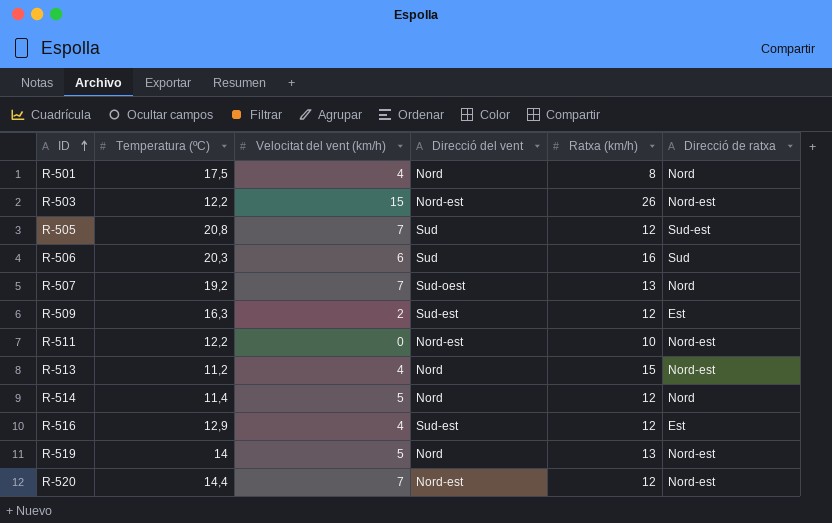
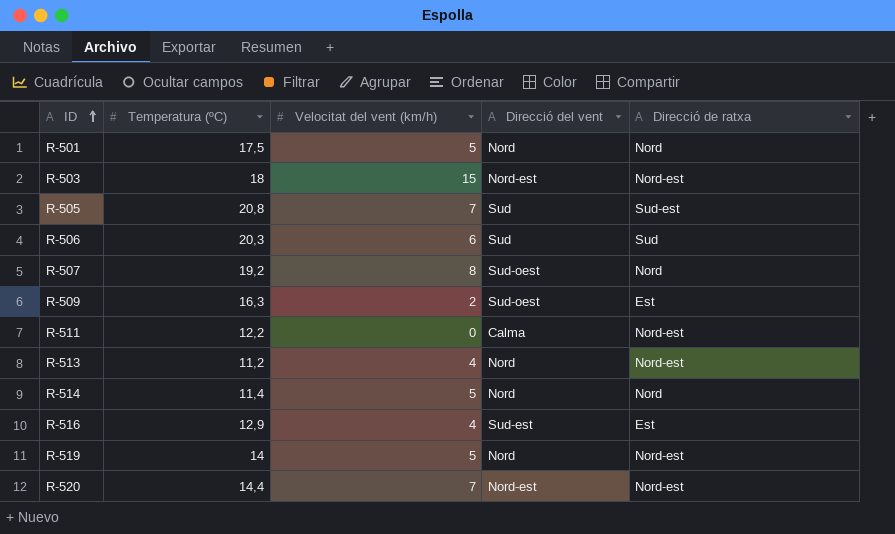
column Ratxa (km/h) | position: 5 -> none
R-501 | Velocitat del vent (km/h): 4 -> 5
R-503 | Temperatura (ºC): 12,2 -> 18
R-507 | Velocitat del vent (km/h): 7 -> 8
R-509 | Direcció del vent: Sud-est -> Sud-oest
R-511 | Direcció del vent: Nord-est -> Calma

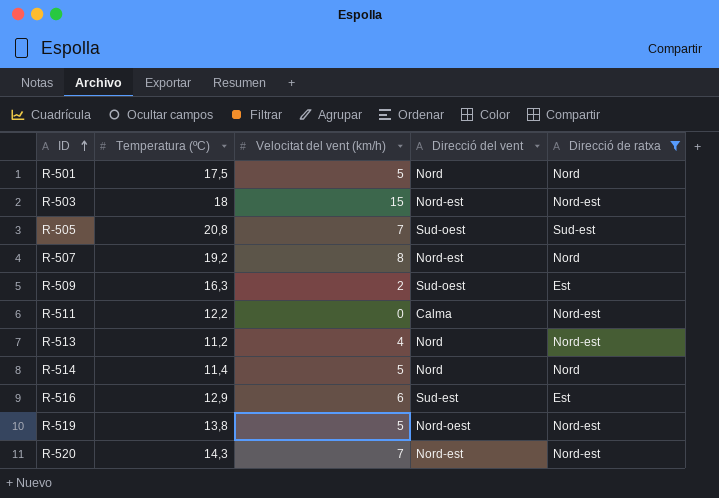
filter: none -> Direcció de ratxa != Sud
R-505 | Direcció del vent: Sud -> Sud-oest
R-507 | Direcció del vent: Sud-oest -> Nord-est
R-516 | Velocitat del vent (km/h): 4 -> 6
R-519 | Temperatura (ºC): 14 -> 13,8
R-519 | Direcció del vent: Nord -> Nord-oest
R-520 | Temperatura (ºC): 14,4 -> 14,3

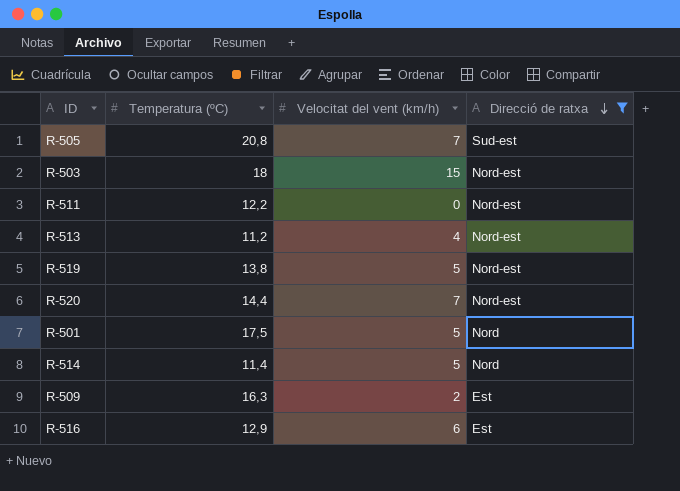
row order: ID ascending -> Direcció de ratxa descending
column Direcció del vent | position: 4 -> none
row R-507: 19,2 | 8 | Nord-est | Nord -> none
R-520 | Temperatura (ºC): 14,3 -> 14,4

